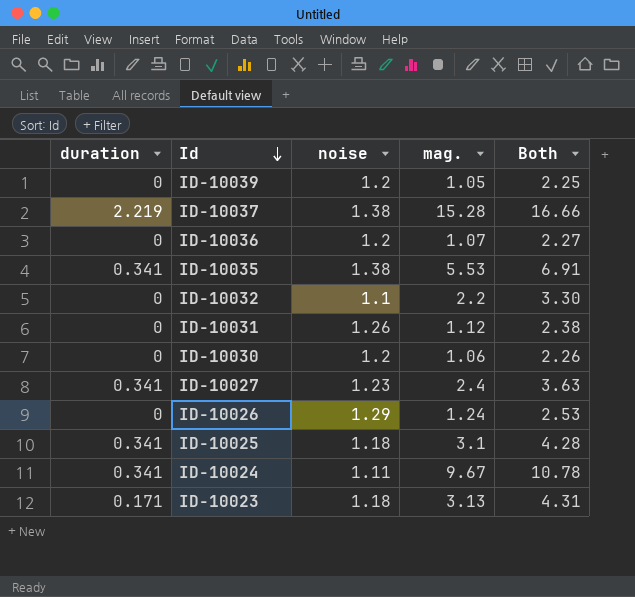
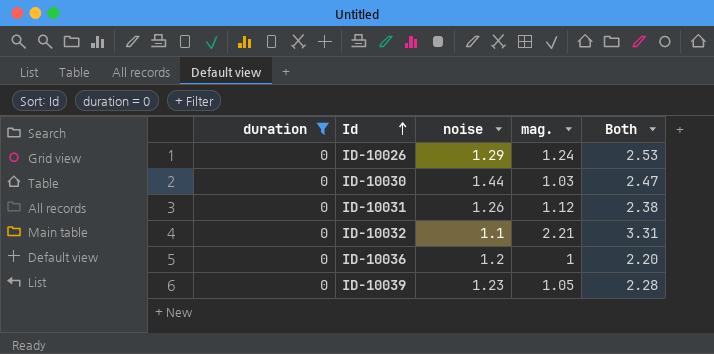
filter: none -> duration = 0
row order: Id descending -> Id ascending
ID-10030 | noise: 1.2 -> 1.44
ID-10030 | mag.: 1.06 -> 1.03
ID-10030 | Both: 2.26 -> 2.47
ID-10032 | mag.: 2.2 -> 2.21
ID-10032 | Both: 3.30 -> 3.31
ID-10036 | mag.: 1.07 -> 1
ID-10036 | Both: 2.27 -> 2.20
ID-10039 | noise: 1.2 -> 1.23
ID-10039 | Both: 2.25 -> 2.28

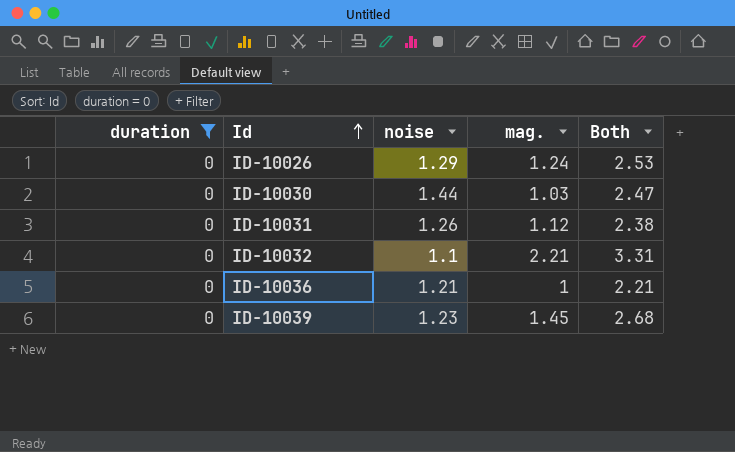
ID-10036 | noise: 1.2 -> 1.21
ID-10036 | Both: 2.20 -> 2.21
ID-10039 | mag.: 1.05 -> 1.45
ID-10039 | Both: 2.28 -> 2.68

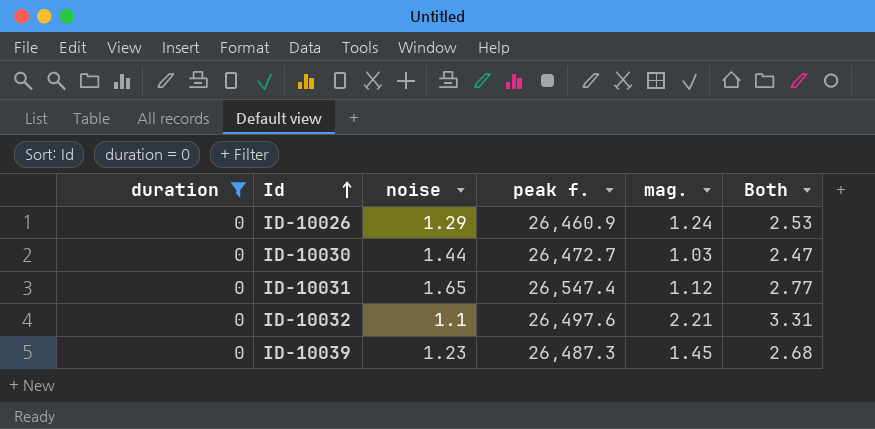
column peak f. | position: none -> 4
row ID-10036: 0 | 1.21 | 1 | 2.21 -> none
ID-10031 | noise: 1.26 -> 1.65
ID-10031 | Both: 2.38 -> 2.77

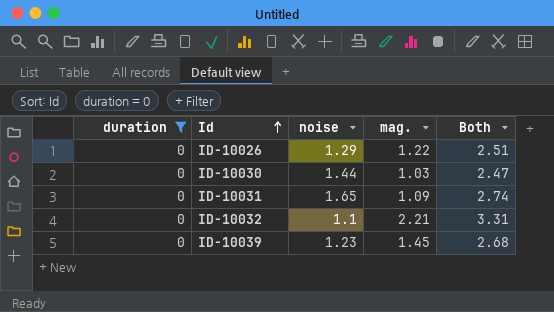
column peak f. | position: 4 -> none
ID-10026 | mag.: 1.24 -> 1.22
ID-10026 | Both: 2.53 -> 2.51
ID-10031 | mag.: 1.12 -> 1.09
ID-10031 | Both: 2.77 -> 2.74

